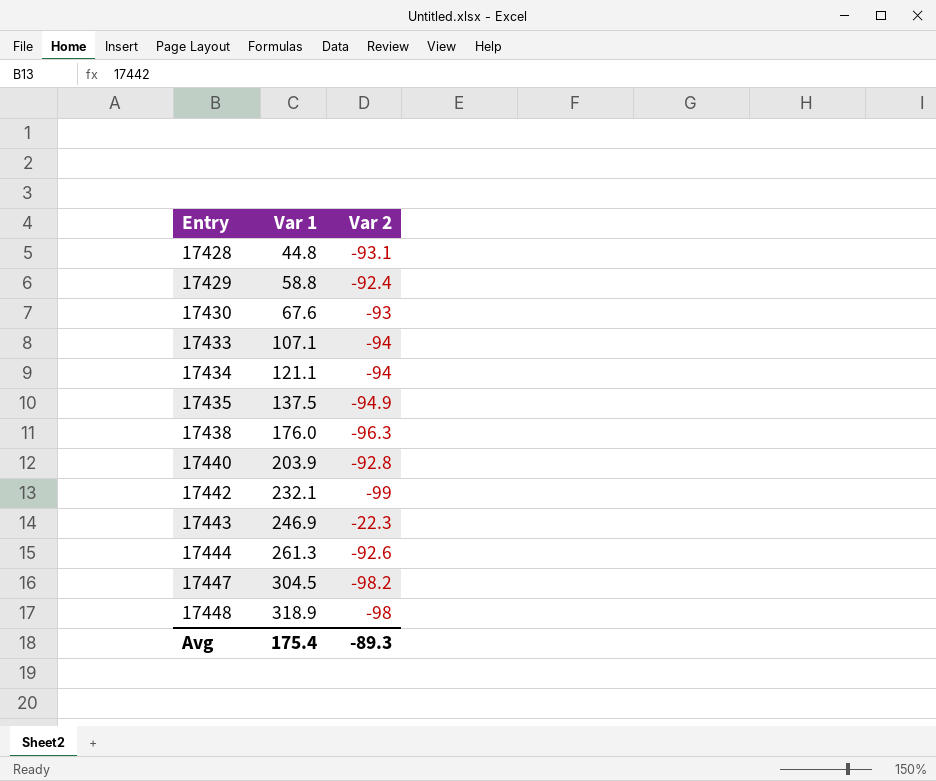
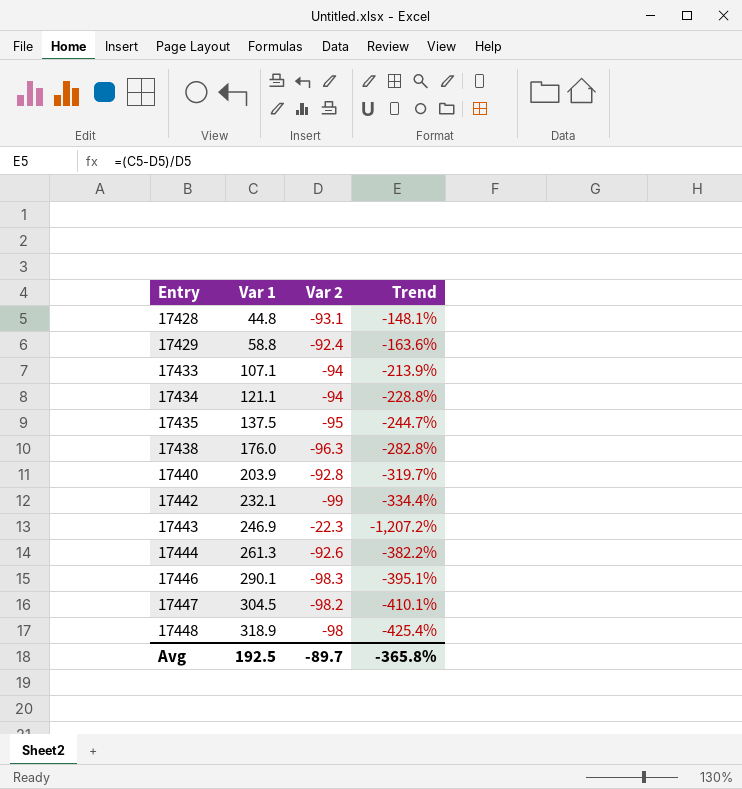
column Trend | formula: none -> ([Var 1] - [Var 2]) / [Var 2]
row 17430: 67.6 | -93 -> none
17435 | Var 2: -94.9 -> -95
row 17446: none -> 290.1 | -98.3 | -395.1%
Avg | Var 1: 175.4 -> 192.5
Avg | Var 2: -89.3 -> -89.7

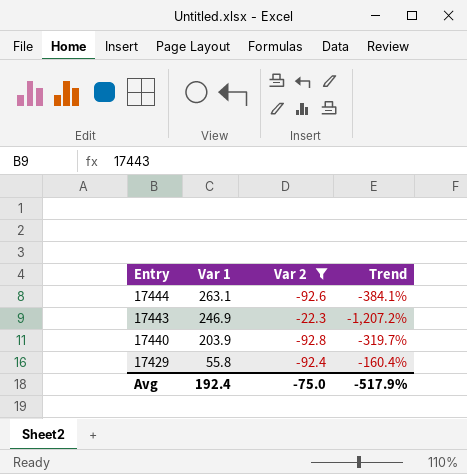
filter: none -> Var 2 >= -92.8
row order: Entry ascending -> Entry descending
17444 | Var 1: 261.3 -> 263.1
17444 | Trend: -382.2% -> -384.1%
17429 | Var 1: 58.8 -> 55.8
17429 | Trend: -163.6% -> -160.4%
Avg | Var 1: 192.5 -> 192.4
Avg | Var 2: -89.7 -> -75.0
Avg | Trend: -365.8% -> -517.9%

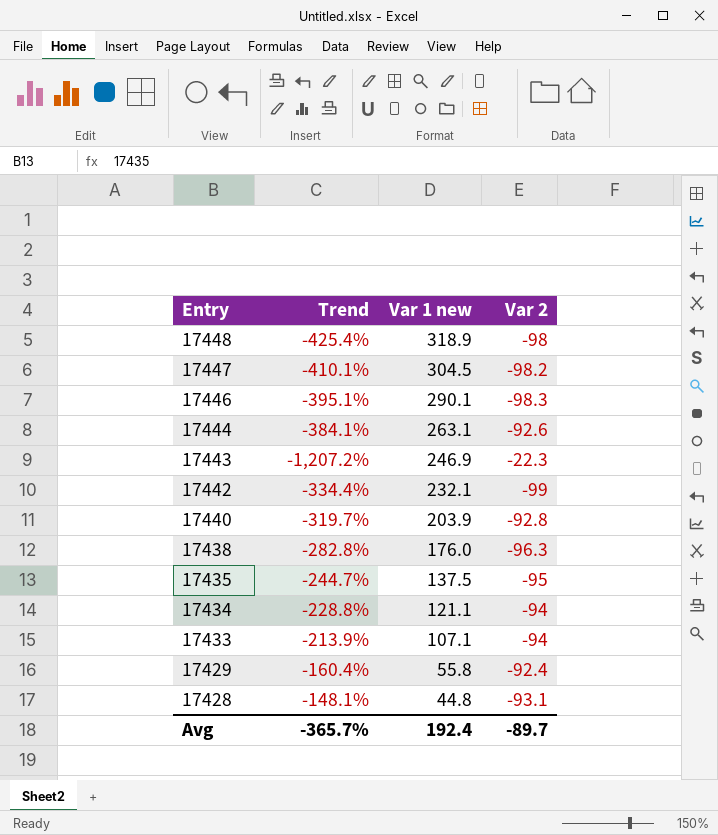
filter: Var 2 >= -92.8 -> none
column Trend | position: 4 -> 2
column name: Var 1 -> Var 1 new
Avg | Trend: -517.9% -> -365.7%
Avg | Var 2: -75.0 -> -89.7

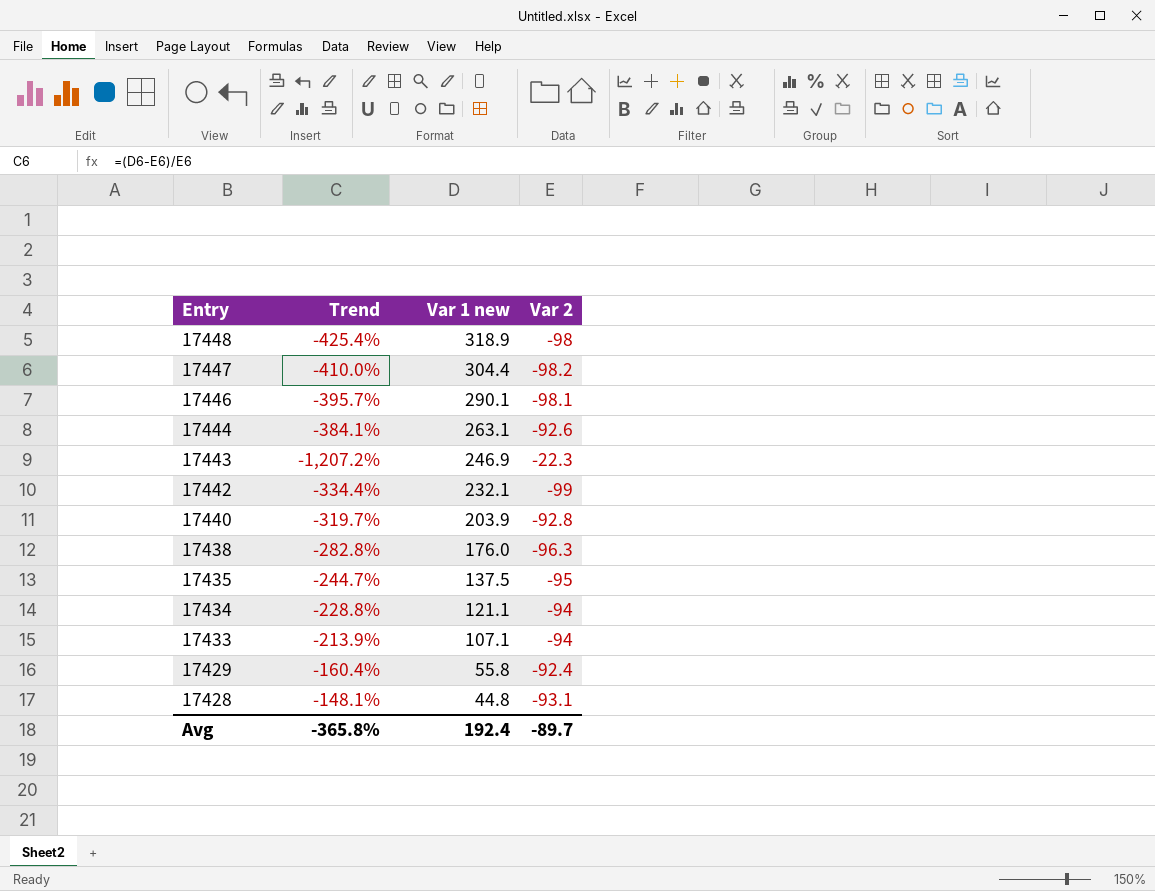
17447 | Trend: -410.1% -> -410.0%
17447 | Var 1 new: 304.5 -> 304.4
17446 | Trend: -395.1% -> -395.7%
17446 | Var 2: -98.3 -> -98.1
Avg | Trend: -365.7% -> -365.8%

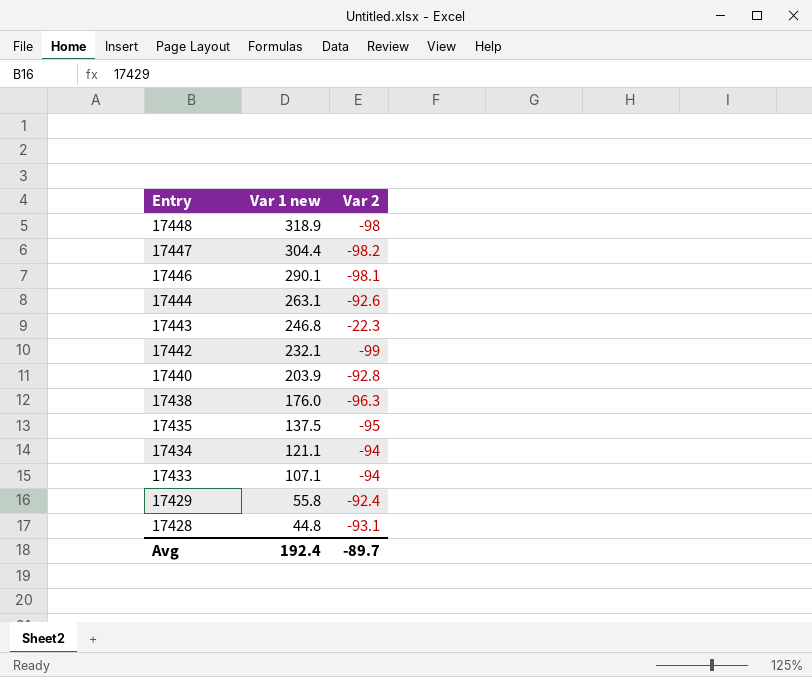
column Trend | formula: ([Var 1 new] - [Var 2]) / [Var 2] -> none
17443 | Var 1 new: 246.9 -> 246.8

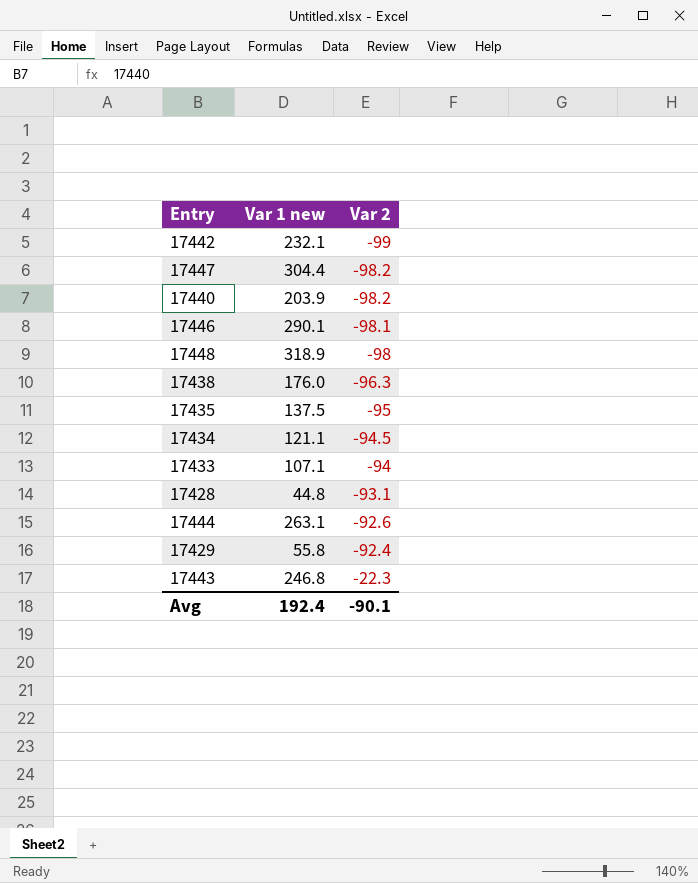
row order: Entry descending -> Var 2 ascending
17440 | Var 2: -92.8 -> -98.2
17434 | Var 2: -94 -> -94.5
Avg | Var 2: -89.7 -> -90.1

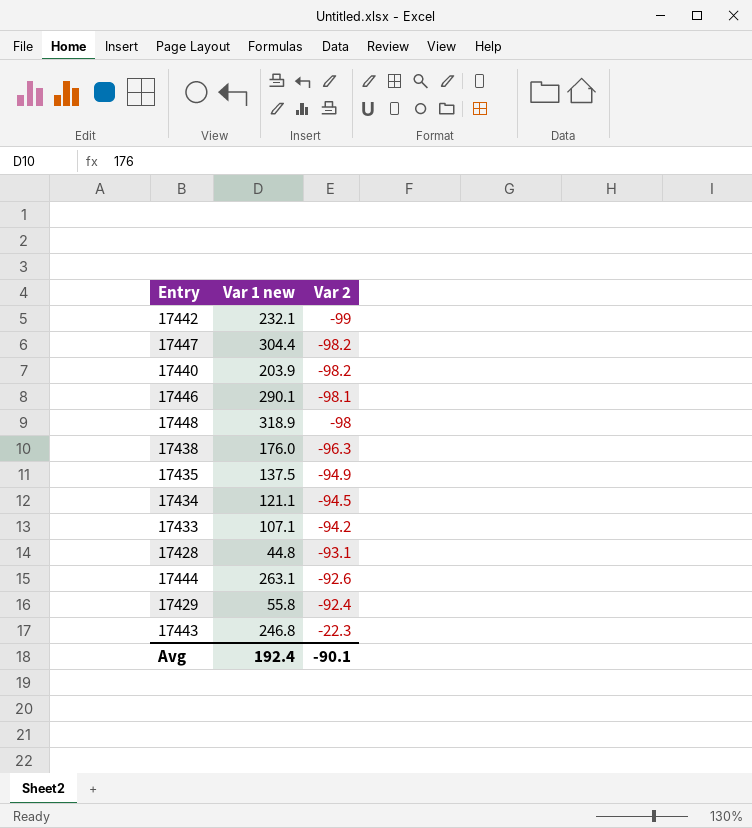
17435 | Var 2: -95 -> -94.9
17433 | Var 2: -94 -> -94.2

